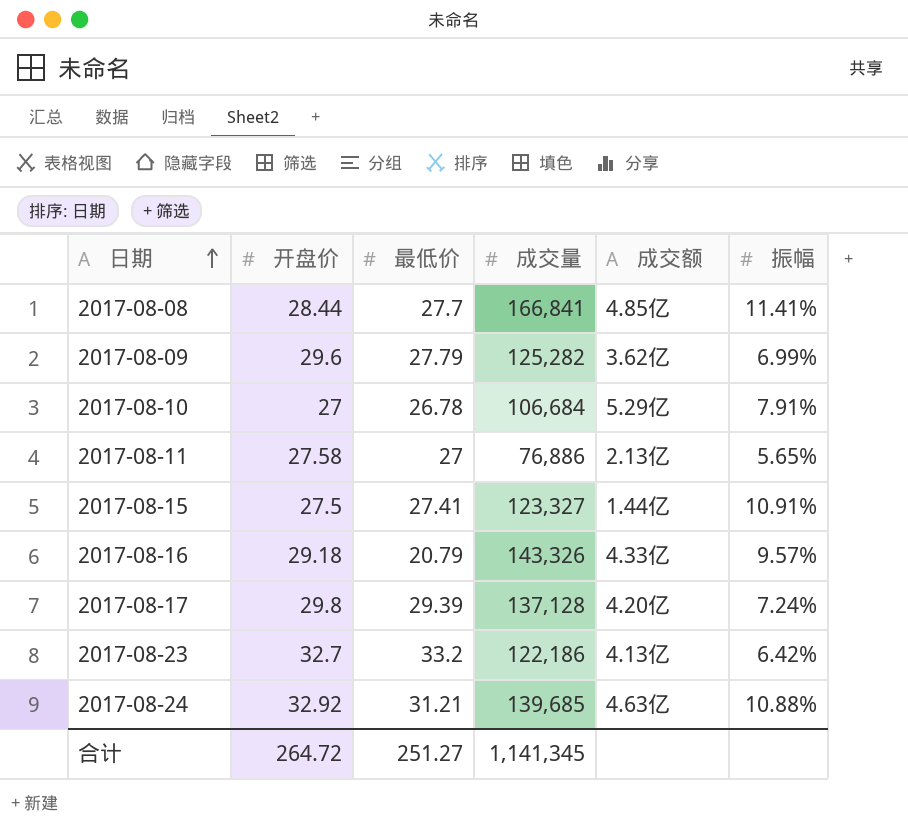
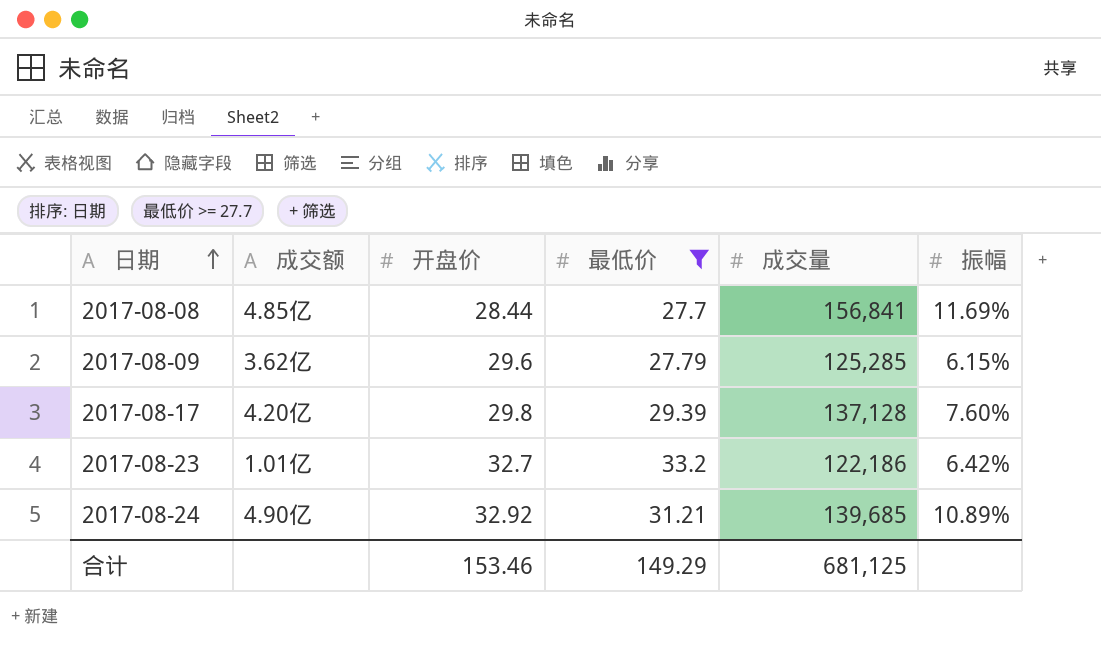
filter: none -> 最低价 >= 27.7
column 成交额 | position: 5 -> 2
2017-08-08 | 成交量: 166,841 -> 156,841
2017-08-08 | 振幅: 11.41% -> 11.69%
2017-08-09 | 成交量: 125,282 -> 125,285
2017-08-09 | 振幅: 6.99% -> 6.15%
2017-08-17 | 振幅: 7.24% -> 7.60%
2017-08-23 | 成交额: 4.13亿 -> 1.01亿
2017-08-24 | 成交额: 4.63亿 -> 4.90亿
2017-08-24 | 振幅: 10.88% -> 10.89%
合计 | 开盘价: 264.72 -> 153.46
合计 | 最低价: 251.27 -> 149.29
合计 | 成交量: 1,141,345 -> 681,125

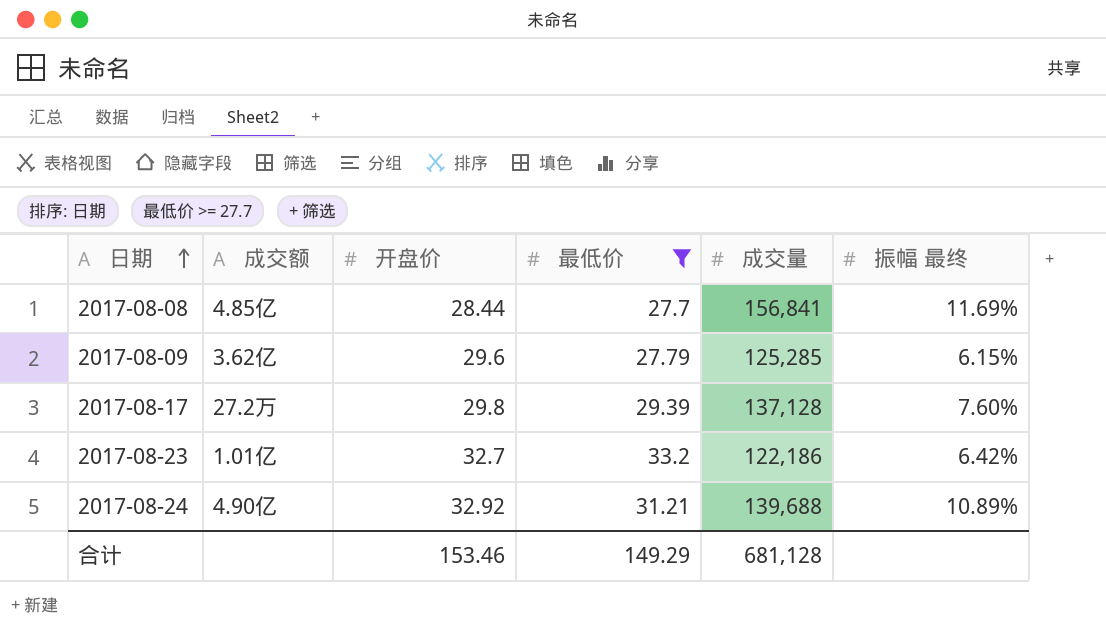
column name: 振幅 -> 振幅 最终
2017-08-17 | 成交额: 4.20亿 -> 27.2万
2017-08-24 | 成交量: 139,685 -> 139,688
合计 | 成交量: 681,125 -> 681,128

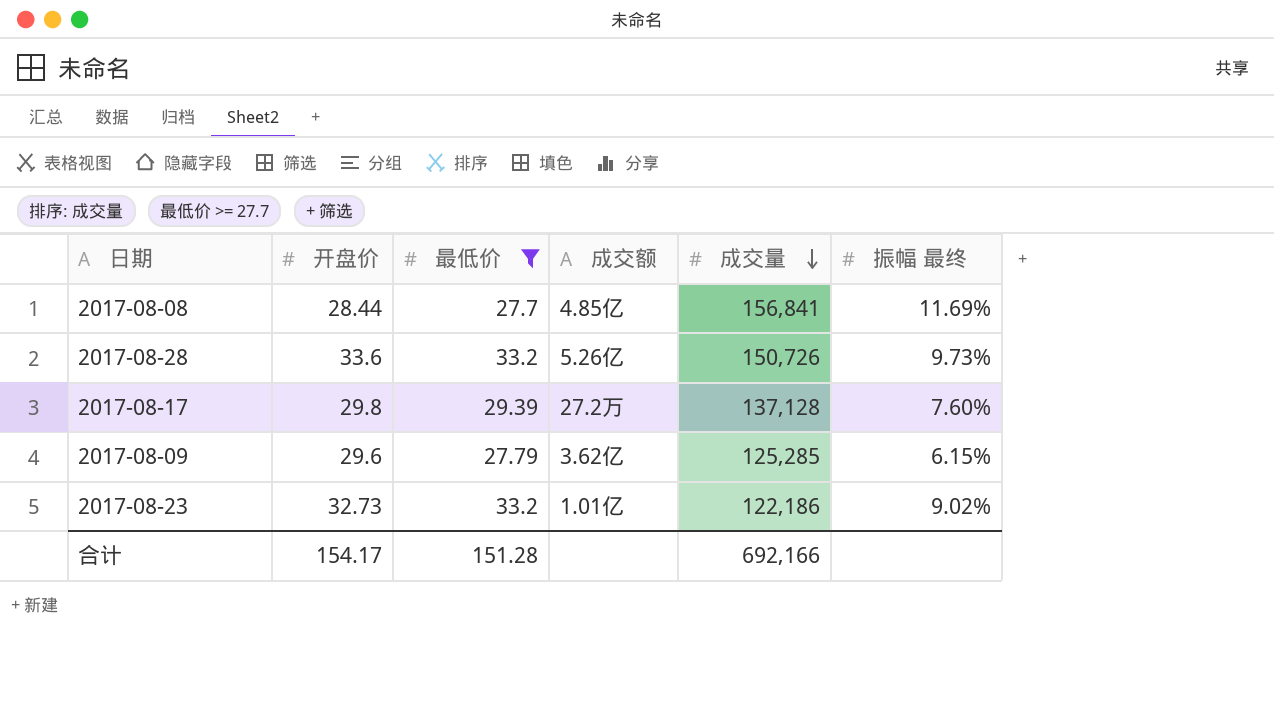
row order: 日期 ascending -> 成交量 descending
column 成交额 | position: 2 -> 4
row 2017-08-24: 4.90亿 | 32.92 | 31.21 | 139,688 | 10.89% -> none
row 2017-08-28: none -> 33.6 | 33.2 | 5.26亿 | 150,726 | 9.73%
2017-08-23 | 开盘价: 32.7 -> 32.73
2017-08-23 | 振幅 最终: 6.42% -> 9.02%
合计 | 开盘价: 153.46 -> 154.17
合计 | 最低价: 149.29 -> 151.28
合计 | 成交量: 681,128 -> 692,166

